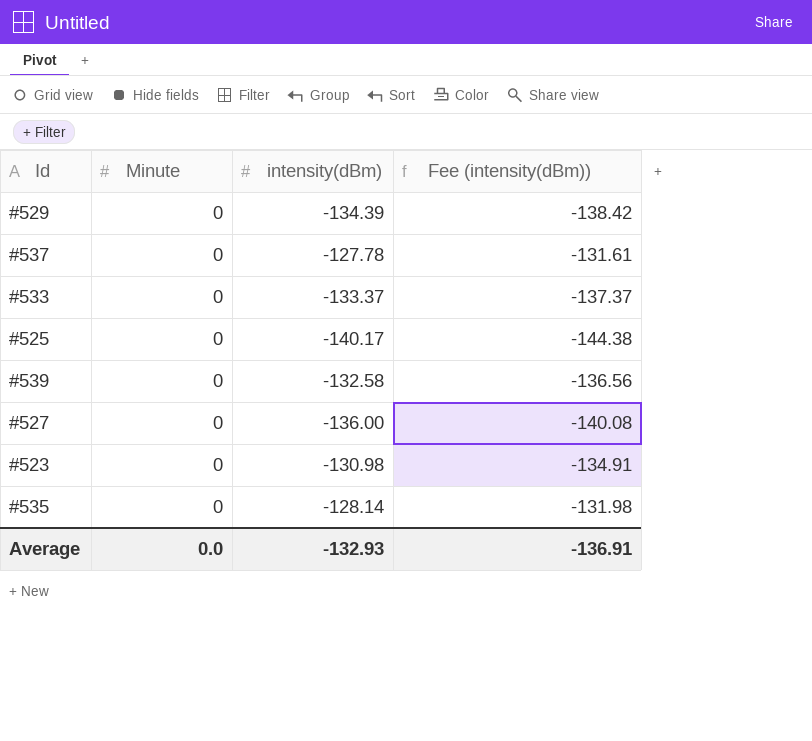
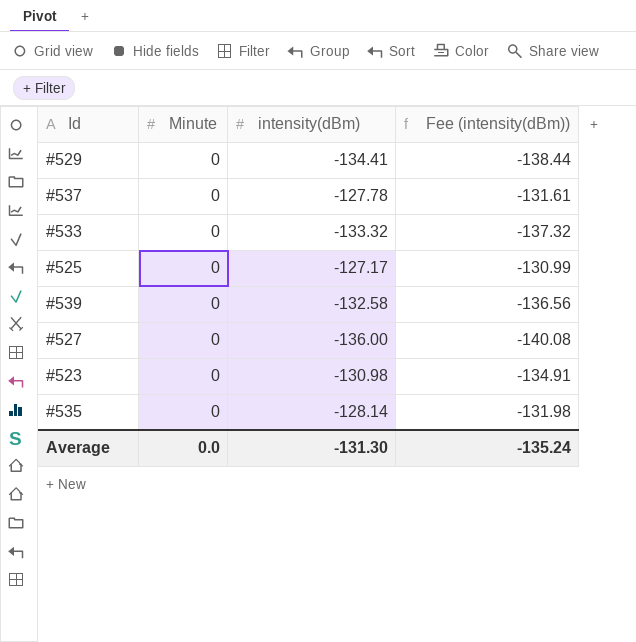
#529 | intensity(dBm): -134.39 -> -134.41
#529 | Fee (intensity(dBm)): -138.42 -> -138.44
#533 | intensity(dBm): -133.37 -> -133.32
#533 | Fee (intensity(dBm)): -137.37 -> -137.32
#525 | intensity(dBm): -140.17 -> -127.17
#525 | Fee (intensity(dBm)): -144.38 -> -130.99
Average | intensity(dBm): -132.93 -> -131.30
Average | Fee (intensity(dBm)): -136.91 -> -135.24

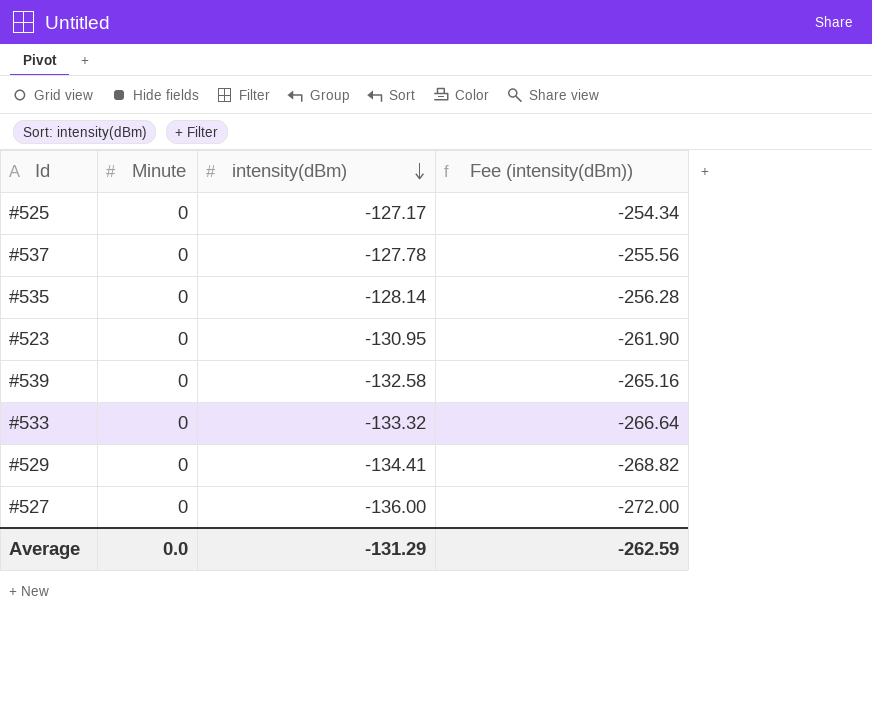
row order: none -> intensity(dBm) descending
column Fee (intensity(dBm)) | formula: [intensity(dBm)] * 1.03 -> [intensity(dBm)] * 2
#523 | intensity(dBm): -130.98 -> -130.95
Average | intensity(dBm): -131.30 -> -131.29
Average | Fee (intensity(dBm)): -135.24 -> -262.59

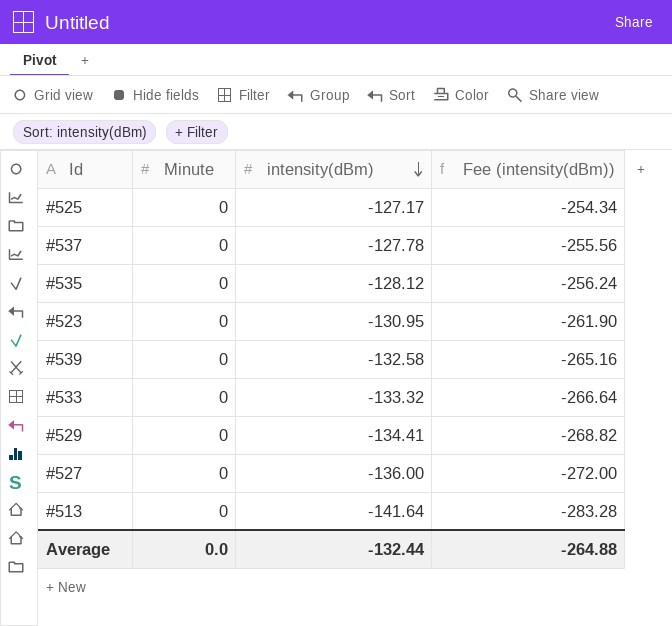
#535 | intensity(dBm): -128.14 -> -128.12
#535 | Fee (intensity(dBm)): -256.28 -> -256.24
row #513: none -> 0 | -141.64 | -283.28
Average | intensity(dBm): -131.29 -> -132.44
Average | Fee (intensity(dBm)): -262.59 -> -264.88

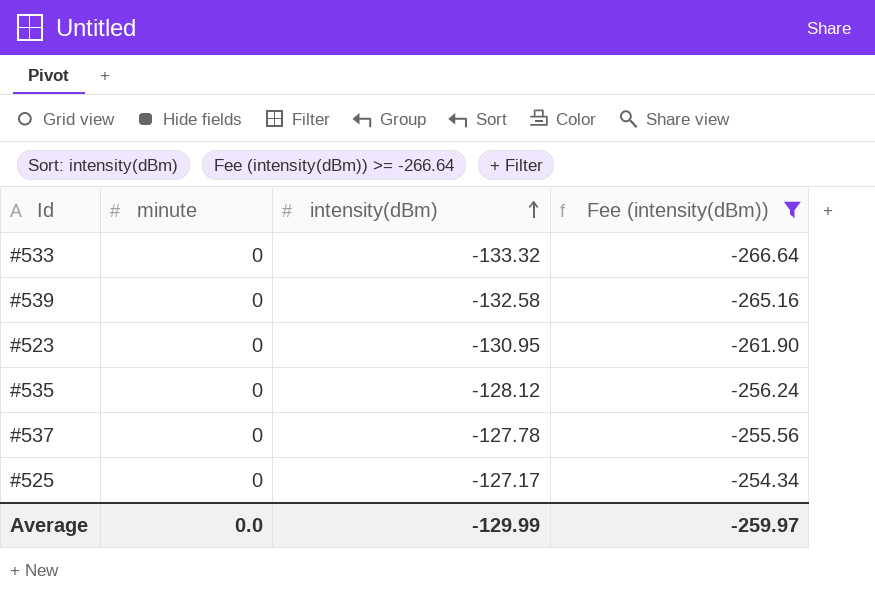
filter: none -> Fee (intensity(dBm)) >= -266.64
row order: intensity(dBm) descending -> intensity(dBm) ascending
column name: Minute -> minute
Average | intensity(dBm): -132.44 -> -129.99
Average | Fee (intensity(dBm)): -264.88 -> -259.97

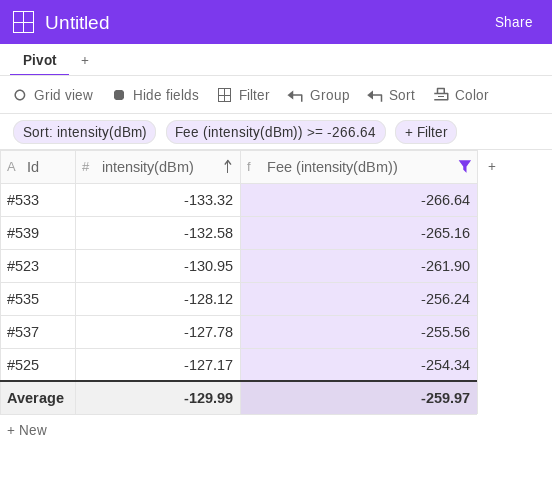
column minute | position: 2 -> none

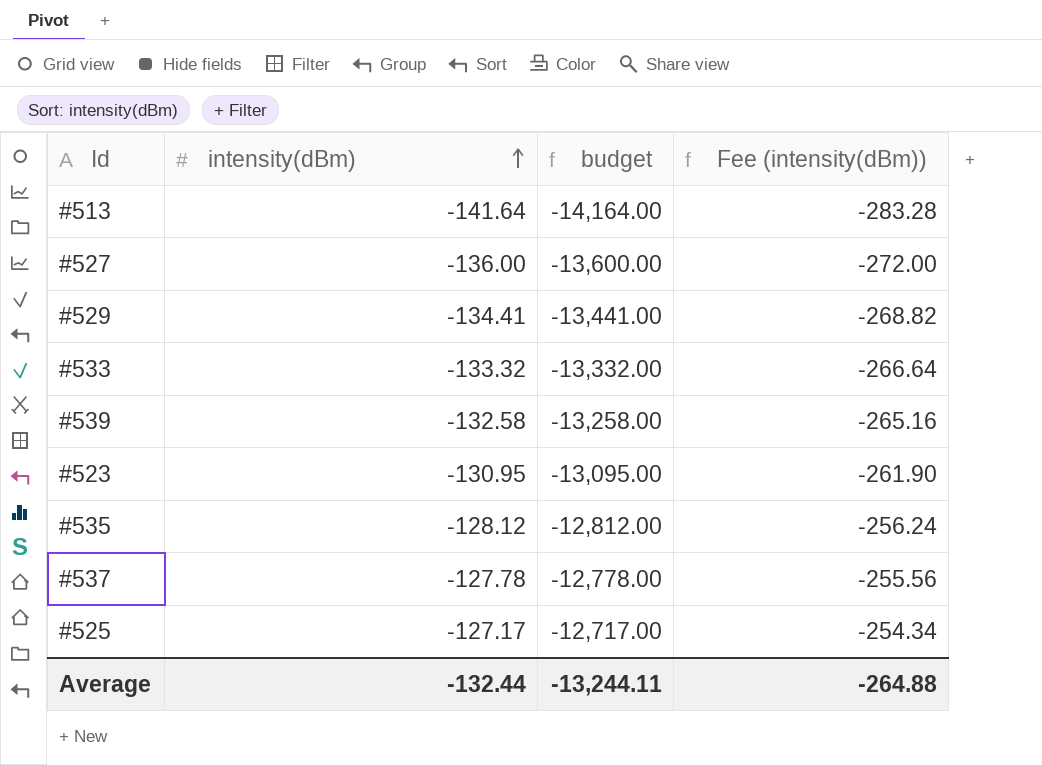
filter: Fee (intensity(dBm)) >= -266.64 -> none
column budget | formula: none -> [intensity(dBm)] * 100
Average | intensity(dBm): -129.99 -> -132.44
Average | Fee (intensity(dBm)): -259.97 -> -264.88

